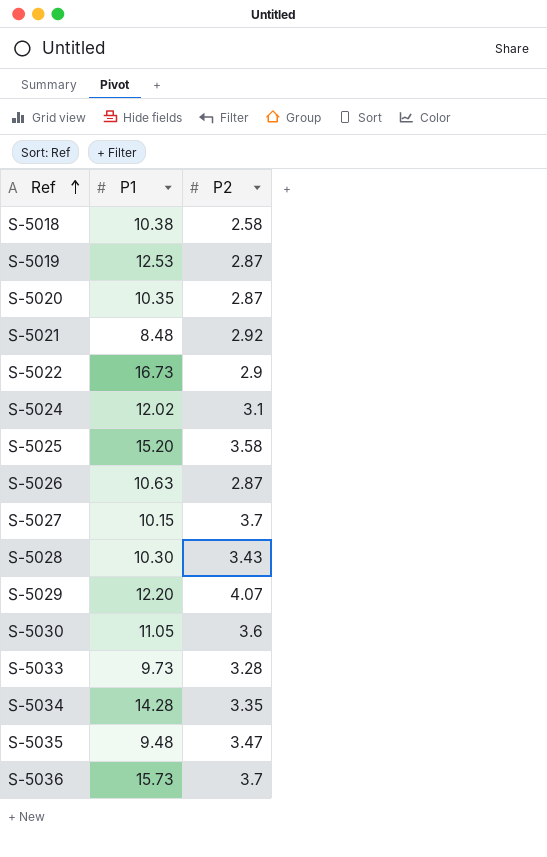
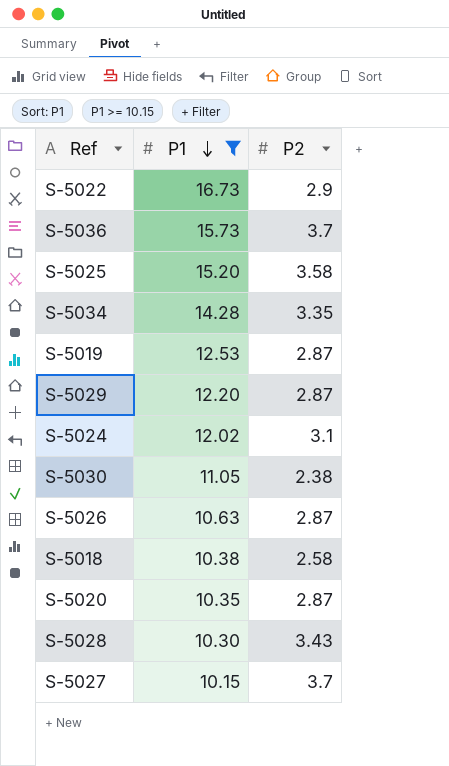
filter: none -> P1 >= 10.15
row order: Ref ascending -> P1 descending
S-5029 | P2: 4.07 -> 2.87
S-5030 | P2: 3.6 -> 2.38

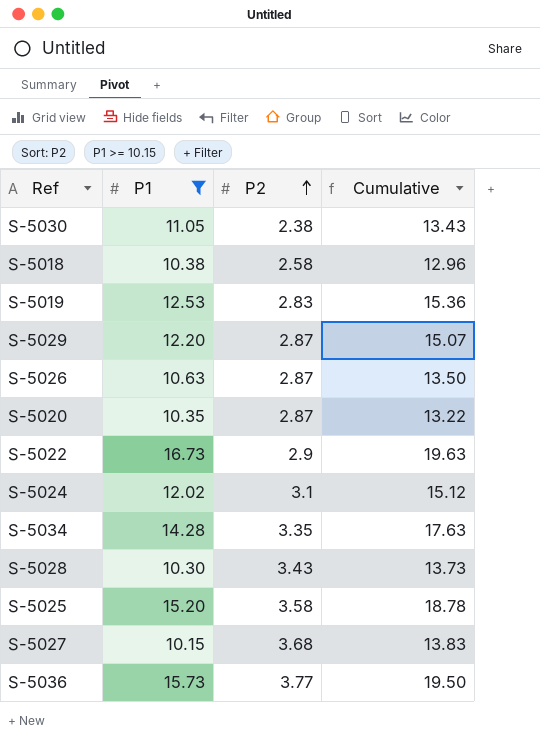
row order: P1 descending -> P2 ascending
column Cumulative | formula: none -> [P1] + [P2]
S-5019 | P2: 2.87 -> 2.83
S-5027 | P2: 3.7 -> 3.68
S-5036 | P2: 3.7 -> 3.77

